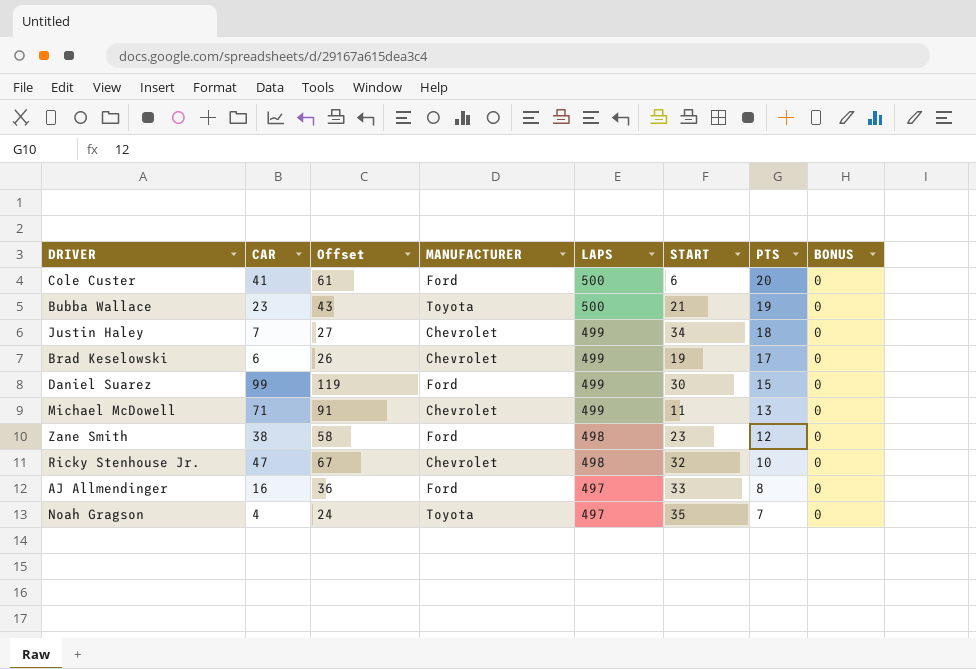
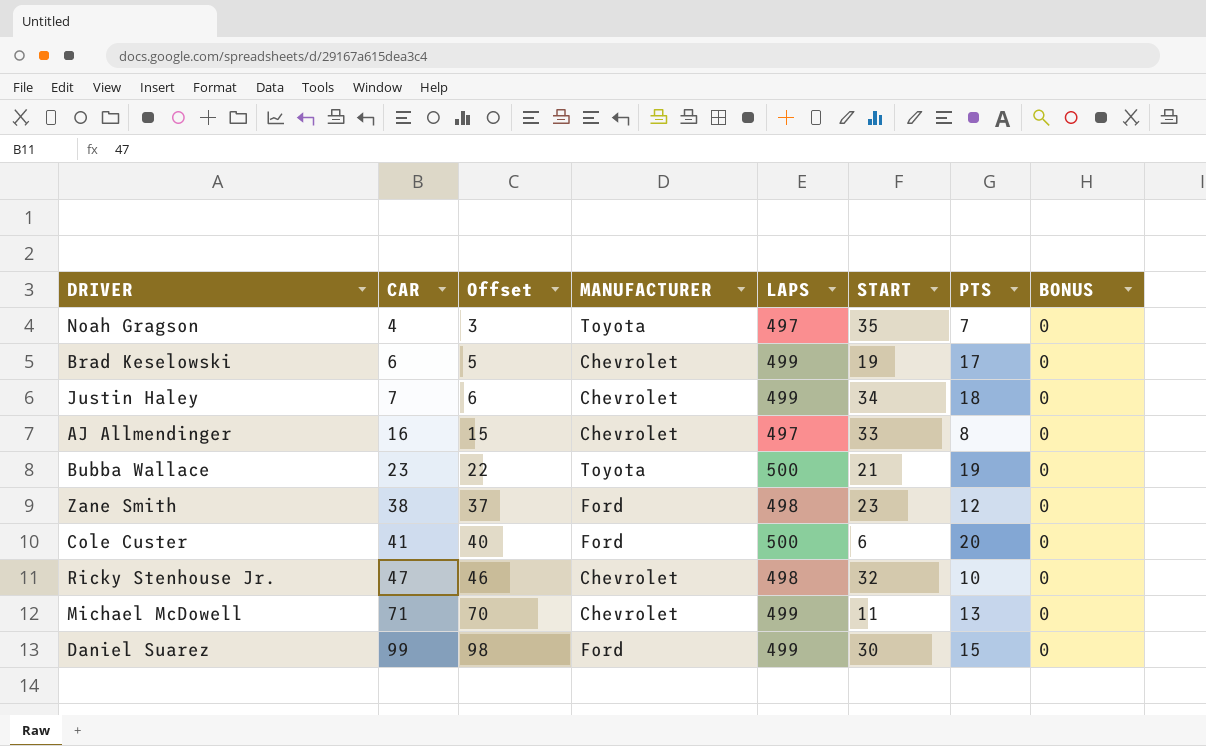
row order: LAPS descending -> CAR ascending
column Offset | formula: [CAR] + 20 -> [CAR] - 1
AJ Allmendinger | MANUFACTURER: Ford -> Chevrolet

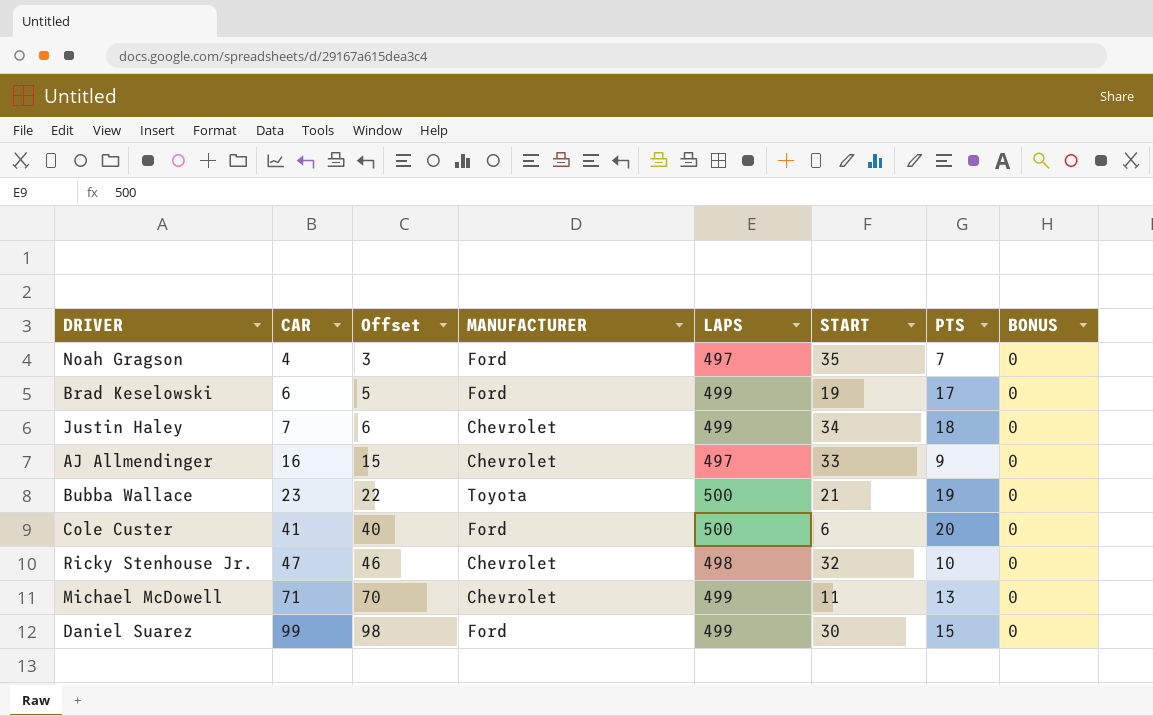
row Zane Smith: 38 | 37 | Ford | 498 | 23 | 12 | 0 -> none
Noah Gragson | MANUFACTURER: Toyota -> Ford
Brad Keselowski | MANUFACTURER: Chevrolet -> Ford
AJ Allmendinger | PTS: 8 -> 9

